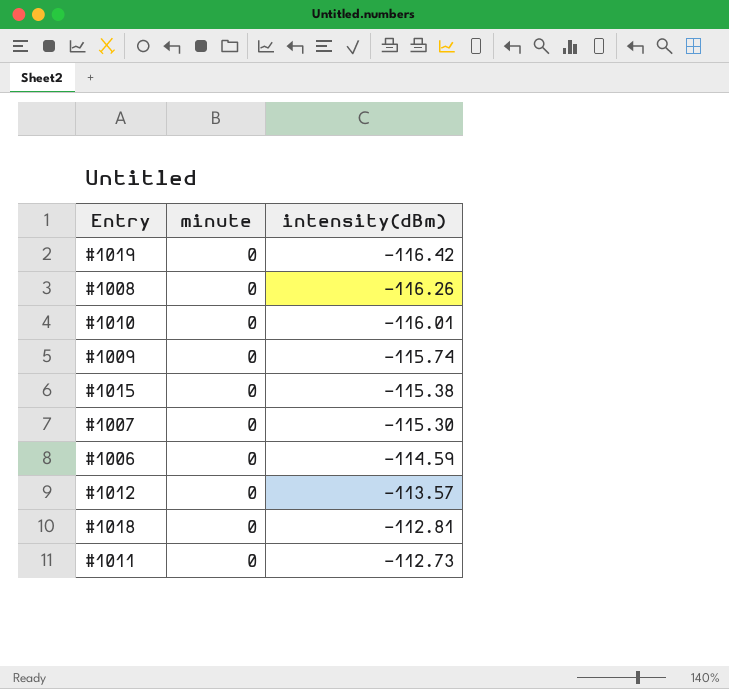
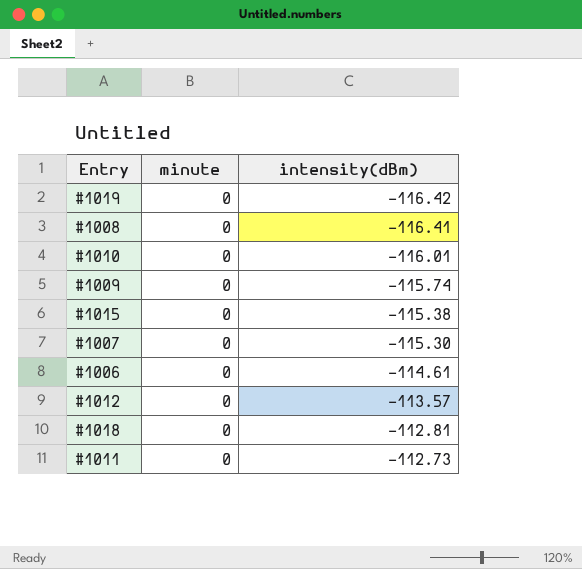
#1008 | intensity(dBm): -116.26 -> -116.41
#1006 | intensity(dBm): -114.59 -> -114.61

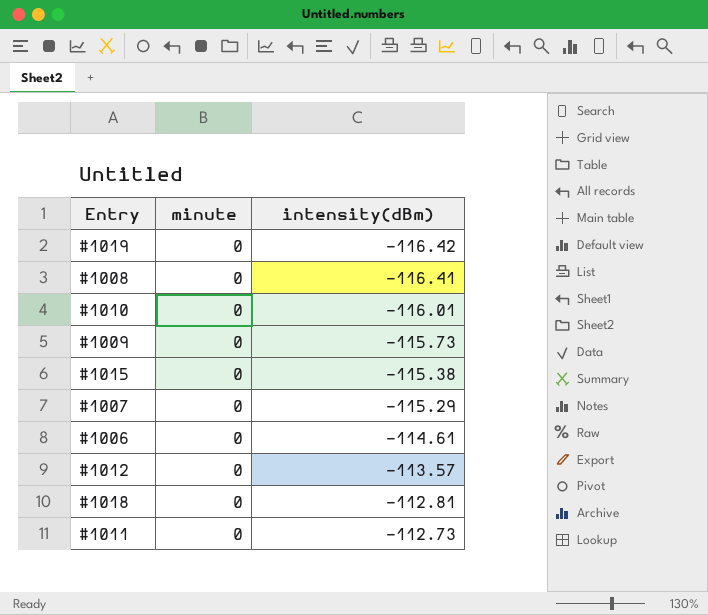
#1009 | intensity(dBm): -115.74 -> -115.73
#1007 | intensity(dBm): -115.30 -> -115.29

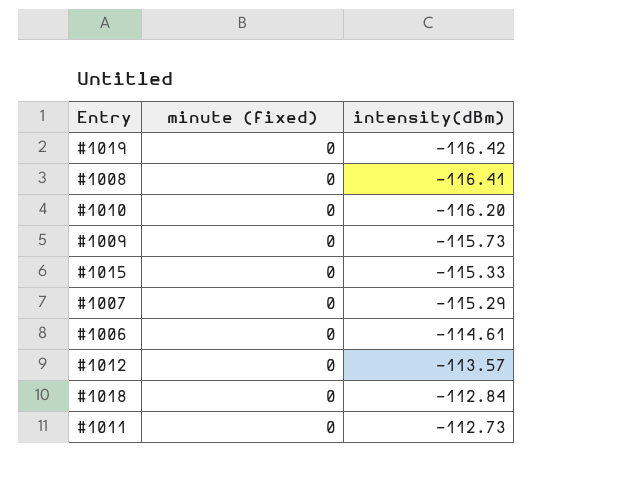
column name: minute -> minute (fixed)
#1010 | intensity(dBm): -116.01 -> -116.20
#1015 | intensity(dBm): -115.38 -> -115.33
#1018 | intensity(dBm): -112.81 -> -112.84

